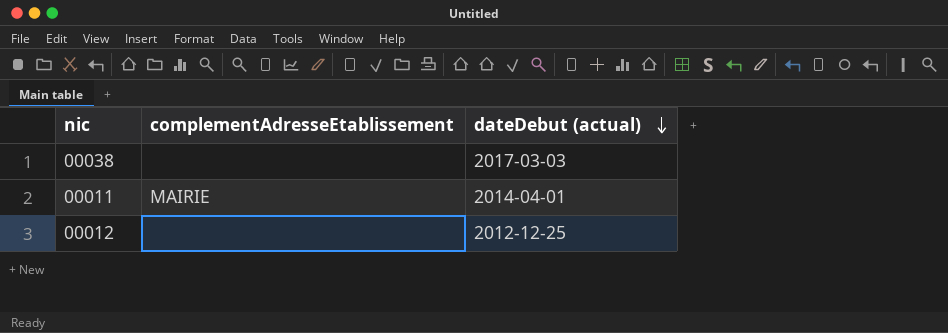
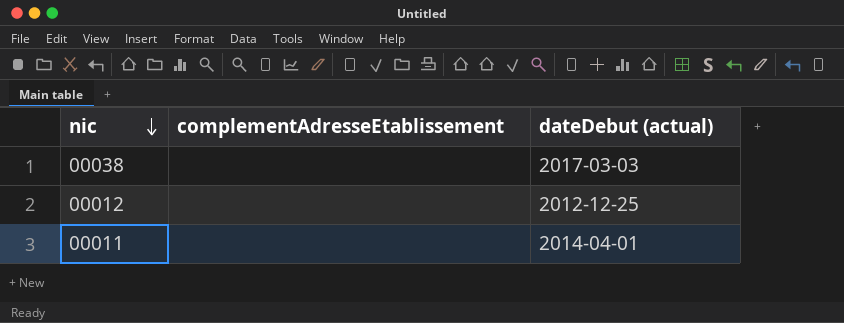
row order: dateDebut (actual) descending -> nic descending
00011 | complementAdresseEtablissement: MAIRIE -> none

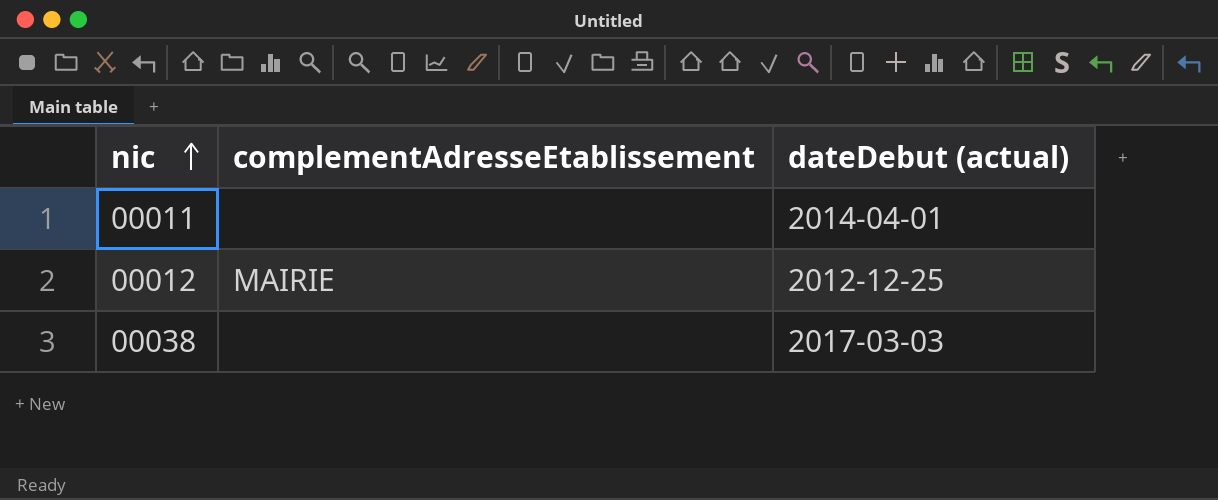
row order: nic descending -> nic ascending
00012 | complementAdresseEtablissement: none -> MAIRIE

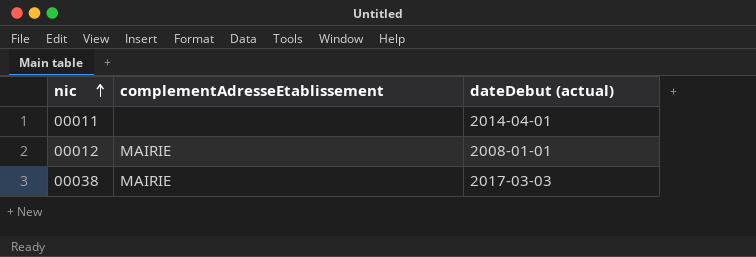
00012 | dateDebut (actual): 2012-12-25 -> 2008-01-01
00038 | complementAdresseEtablissement: none -> MAIRIE

